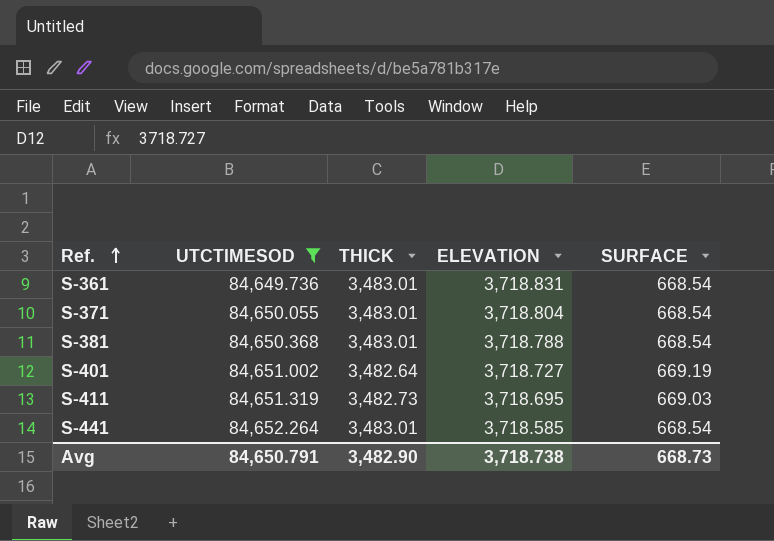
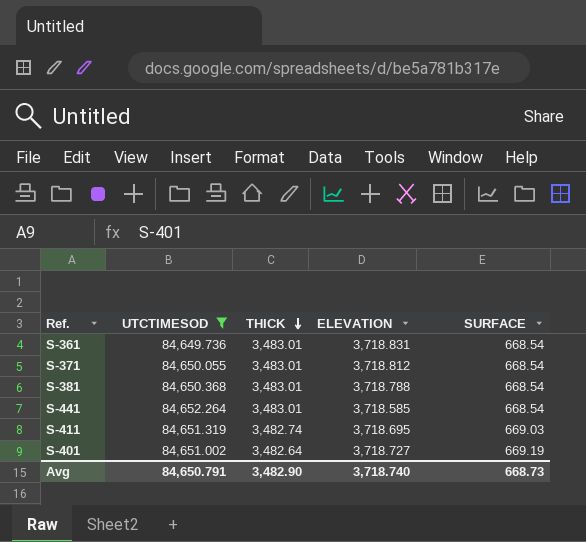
row order: Ref. ascending -> THICK descending
S-371 | ELEVATION: 3,718.804 -> 3,718.812
S-411 | THICK: 3,482.73 -> 3,482.74
Avg | ELEVATION: 3,718.738 -> 3,718.740

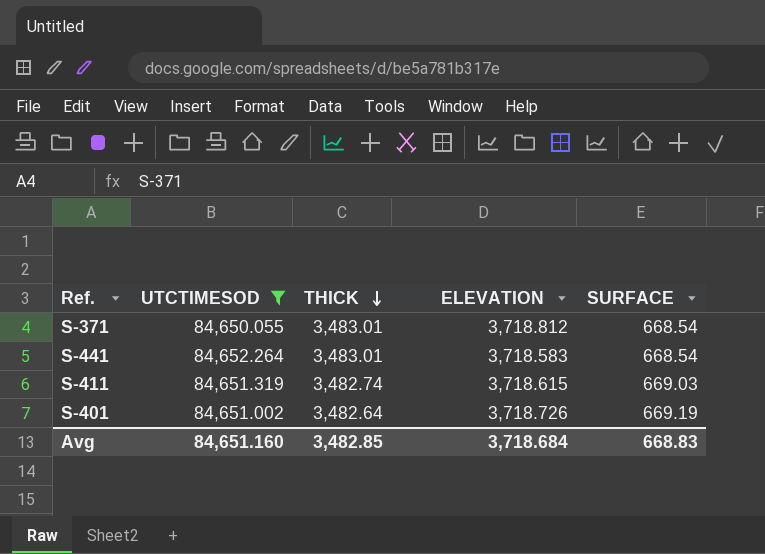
row S-361: 84,649.736 | 3,483.01 | 3,718.831 | 668.54 -> none
row S-381: 84,650.368 | 3,483.01 | 3,718.788 | 668.54 -> none
S-441 | ELEVATION: 3,718.585 -> 3,718.583
S-411 | ELEVATION: 3,718.695 -> 3,718.615
S-401 | ELEVATION: 3,718.727 -> 3,718.726
Avg | UTCTIMESOD: 84,650.791 -> 84,651.160
Avg | THICK: 3,482.90 -> 3,482.85
Avg | ELEVATION: 3,718.740 -> 3,718.684
Avg | SURFACE: 668.73 -> 668.83

